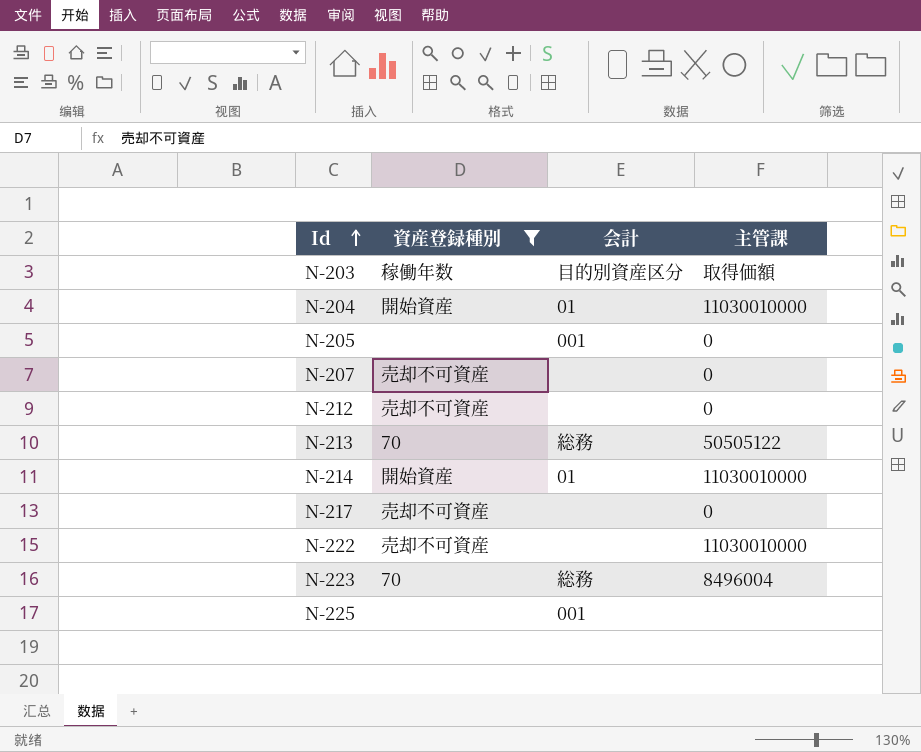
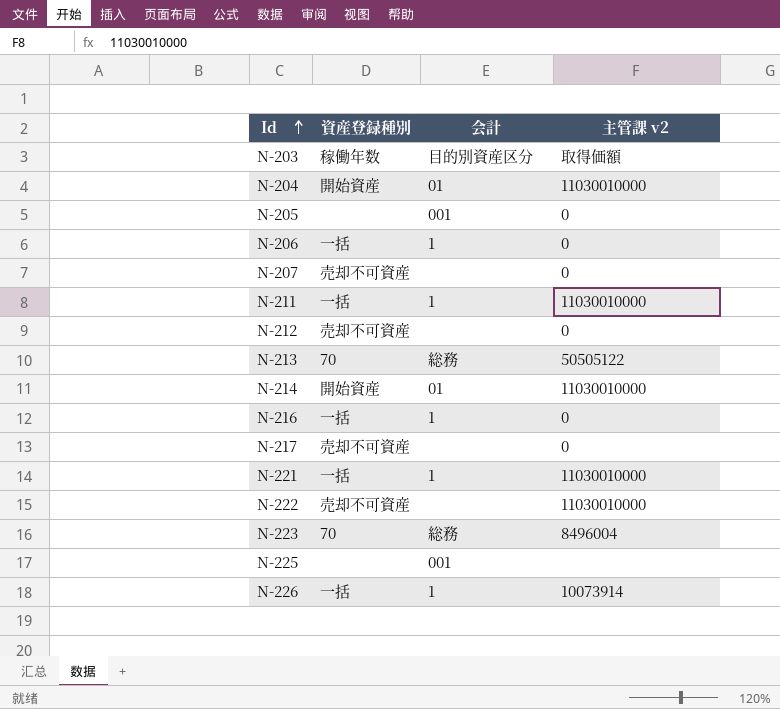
filter: 資産登録種別 != 一括 -> none
column name: 主管課 -> 主管課 v2

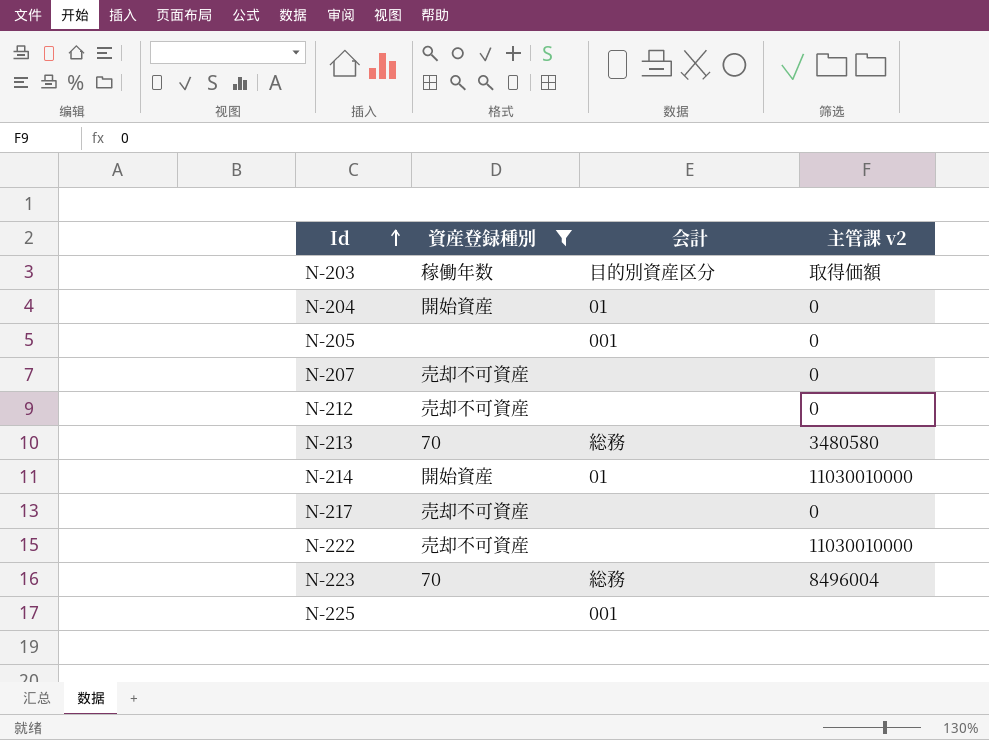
filter: none -> 資産登録種別 != 一括
N-204 | 主管課 v2: 11030010000 -> 0
N-213 | 主管課 v2: 50505122 -> 3480580

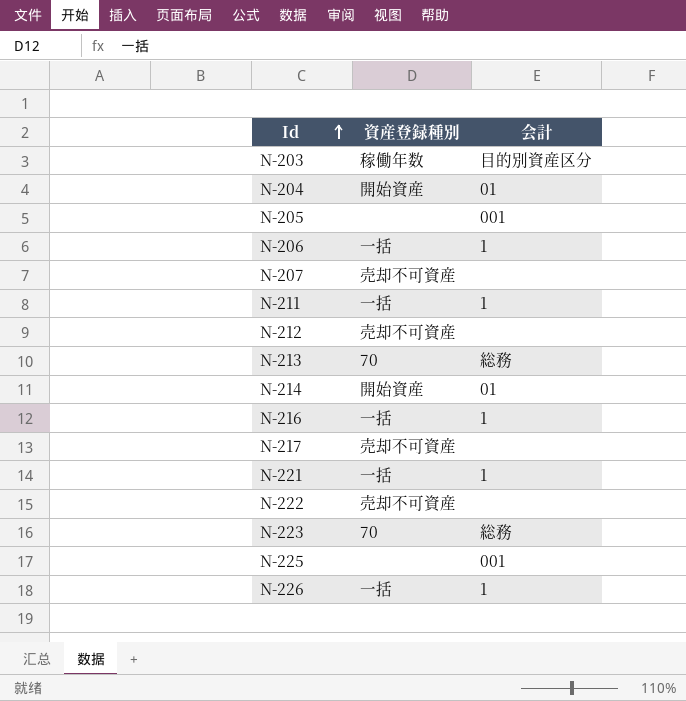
filter: 資産登録種別 != 一括 -> none
column 主管課 v2 | position: 4 -> none

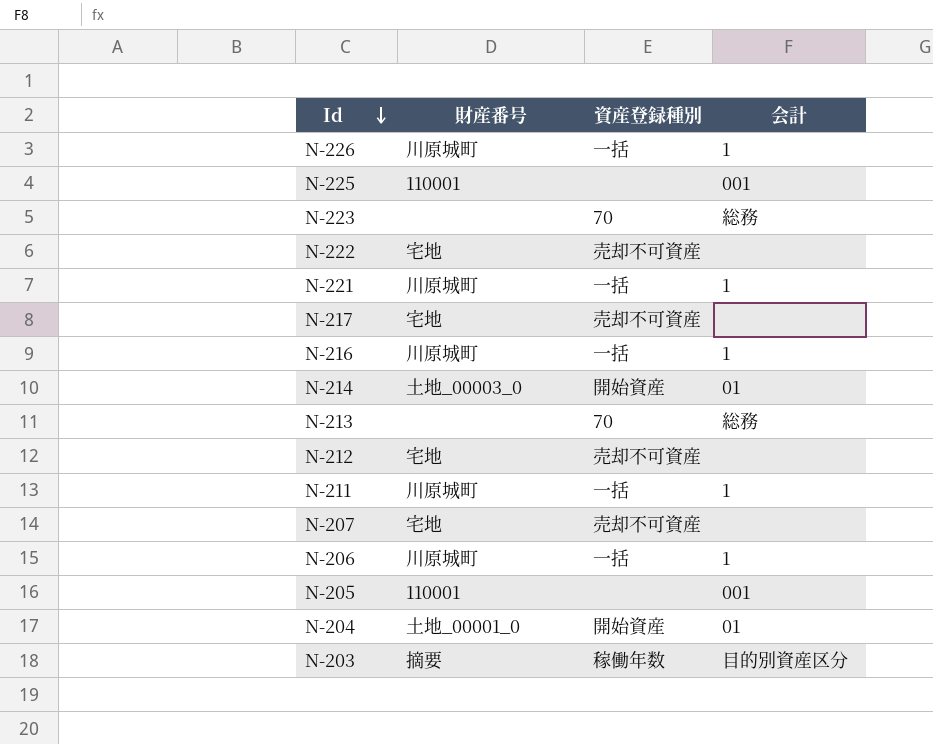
row order: Id ascending -> Id descending
column 財産番号 | position: none -> 2

